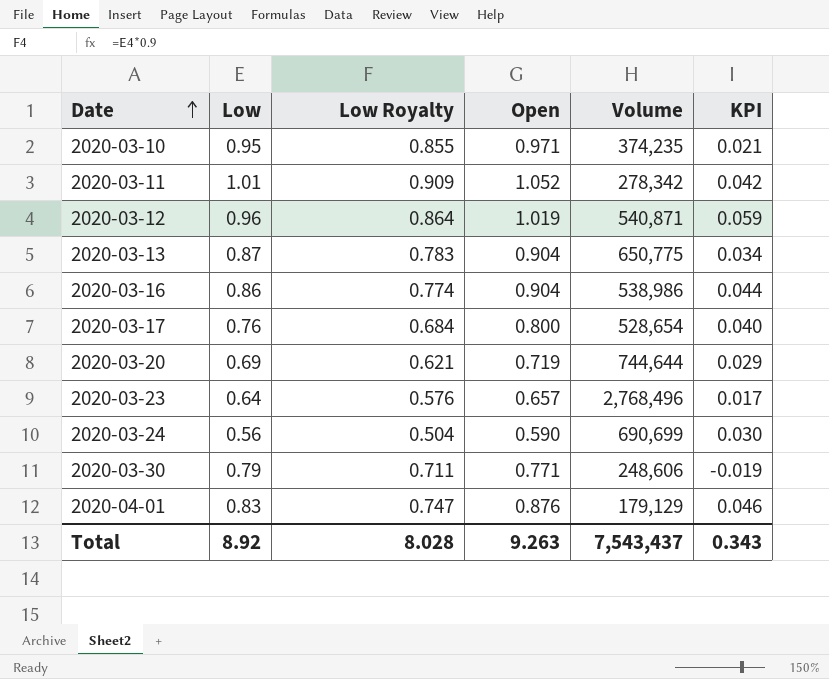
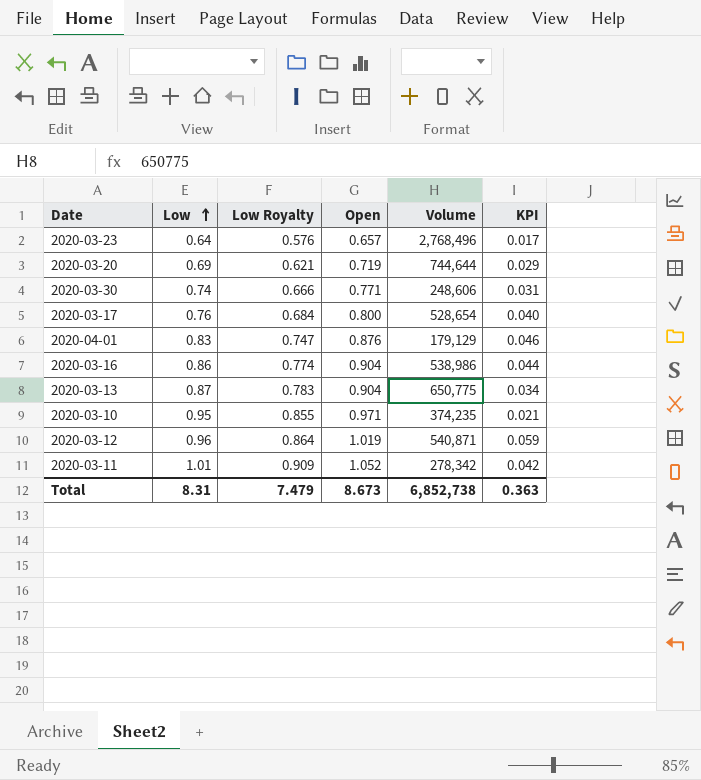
row order: Date ascending -> Low ascending
row 2020-03-24: 0.56 | 0.504 | 0.590 | 690,699 | 0.030 -> none
2020-03-30 | Low: 0.79 -> 0.74
2020-03-30 | Low Royalty: 0.711 -> 0.666
2020-03-30 | KPI: -0.019 -> 0.031
Total | Low: 8.92 -> 8.31
Total | Low Royalty: 8.028 -> 7.479
Total | Open: 9.263 -> 8.673
Total | Volume: 7,543,437 -> 6,852,738
Total | KPI: 0.343 -> 0.363

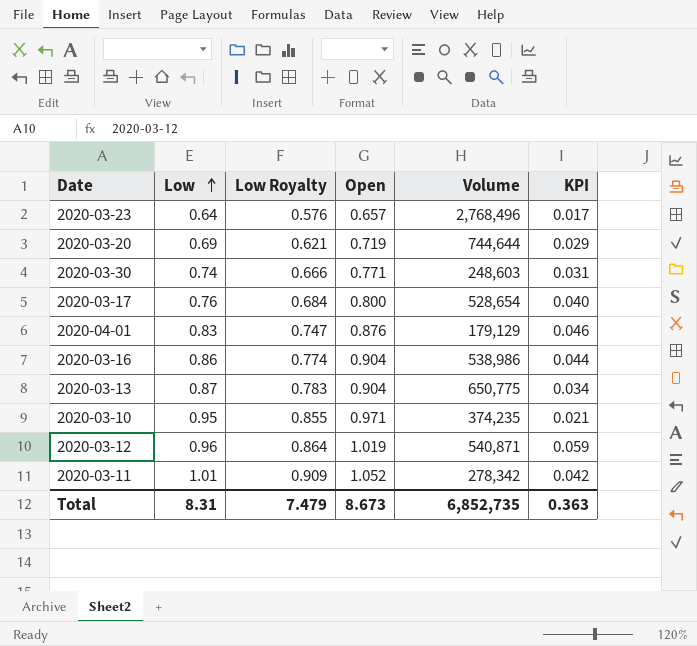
2020-03-30 | Volume: 248,606 -> 248,603
Total | Volume: 6,852,738 -> 6,852,735

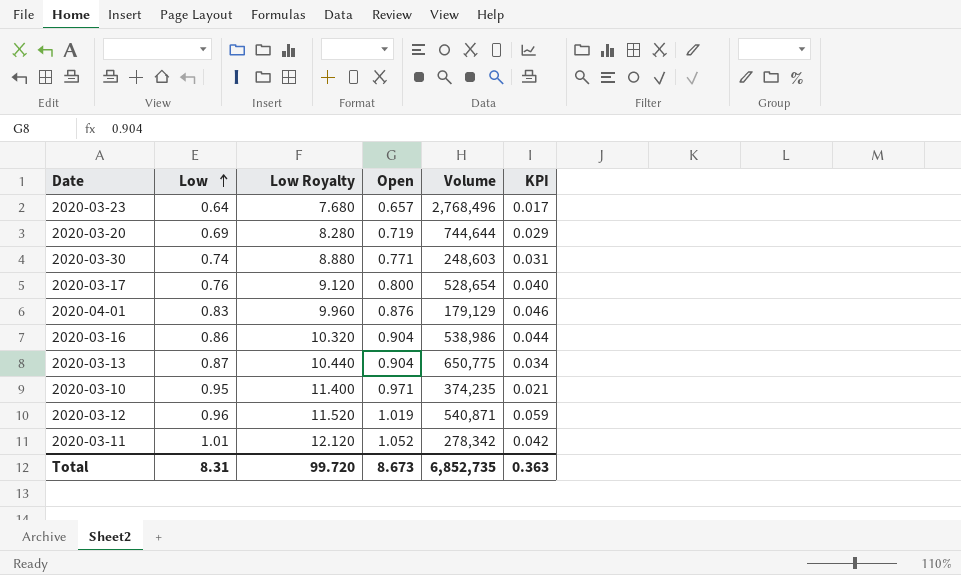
column Low Royalty | formula: [Low] * 0.9 -> [Low] * 12
Total | Low Royalty: 7.479 -> 99.720

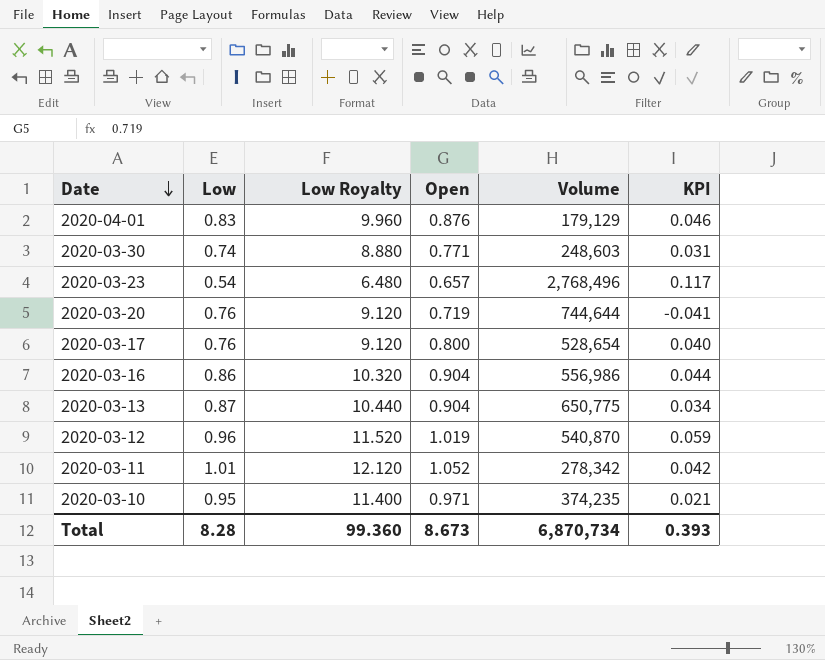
row order: Low ascending -> Date descending
2020-03-23 | Low: 0.64 -> 0.54
2020-03-23 | Low Royalty: 7.680 -> 6.480
2020-03-23 | KPI: 0.017 -> 0.117
2020-03-20 | Low: 0.69 -> 0.76
2020-03-20 | Low Royalty: 8.280 -> 9.120
2020-03-20 | KPI: 0.029 -> -0.041
2020-03-16 | Volume: 538,986 -> 556,986
2020-03-12 | Volume: 540,871 -> 540,870
Total | Low: 8.31 -> 8.28
Total | Low Royalty: 99.720 -> 99.360
Total | Volume: 6,852,735 -> 6,870,734
Total | KPI: 0.363 -> 0.393

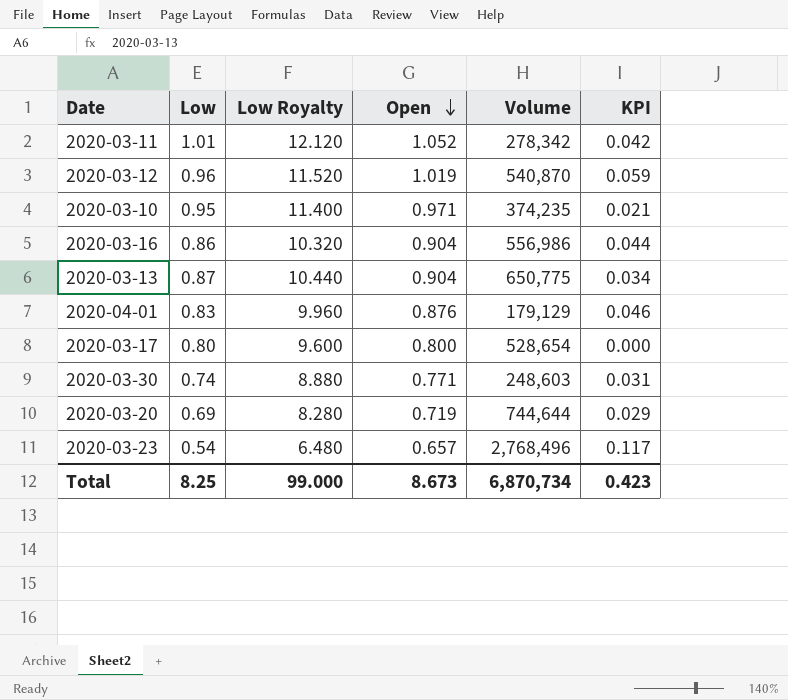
row order: Date descending -> Open descending
2020-03-17 | Low: 0.76 -> 0.80
2020-03-17 | Low Royalty: 9.120 -> 9.600
2020-03-17 | KPI: 0.040 -> 0.000
2020-03-20 | Low: 0.76 -> 0.69
2020-03-20 | Low Royalty: 9.120 -> 8.280
2020-03-20 | KPI: -0.041 -> 0.029
Total | Low: 8.28 -> 8.25
Total | Low Royalty: 99.360 -> 99.000
Total | KPI: 0.393 -> 0.423

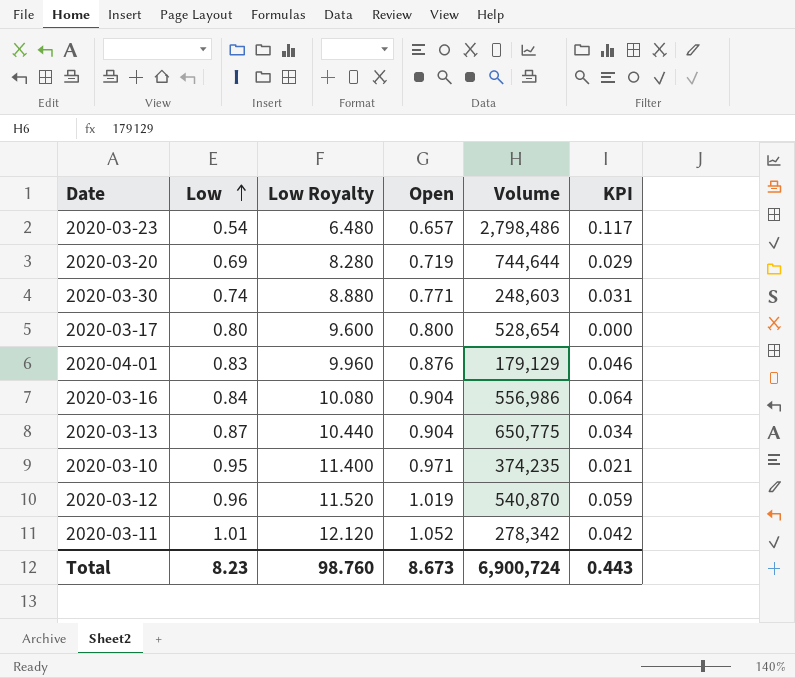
row order: Open descending -> Low ascending
2020-03-23 | Volume: 2,768,496 -> 2,798,486
2020-03-16 | Low: 0.86 -> 0.84
2020-03-16 | Low Royalty: 10.320 -> 10.080
2020-03-16 | KPI: 0.044 -> 0.064
Total | Low: 8.25 -> 8.23
Total | Low Royalty: 99.000 -> 98.760
Total | Volume: 6,870,734 -> 6,900,724
Total | KPI: 0.423 -> 0.443

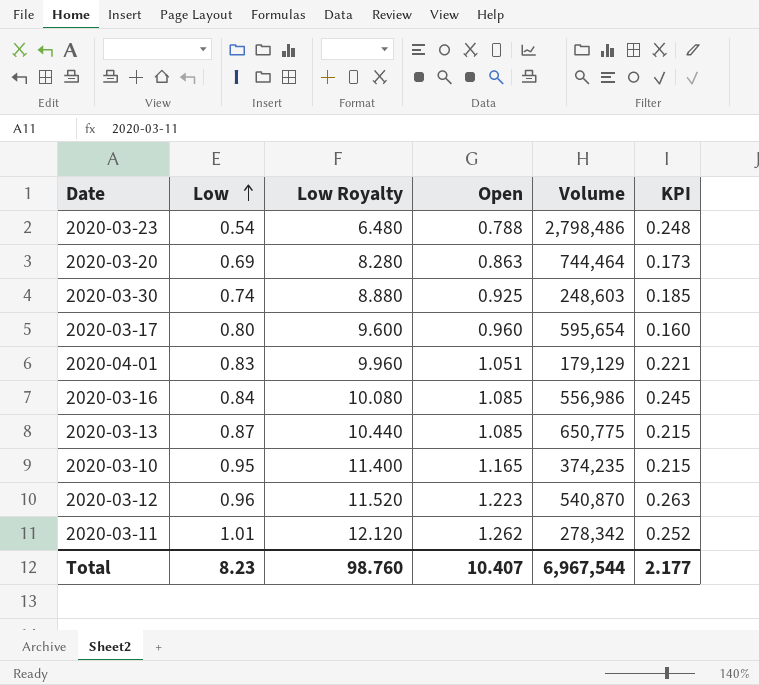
2020-03-23 | Open: 0.657 -> 0.788
2020-03-23 | KPI: 0.117 -> 0.248
2020-03-20 | Open: 0.719 -> 0.863
2020-03-20 | Volume: 744,644 -> 744,464
2020-03-20 | KPI: 0.029 -> 0.173
2020-03-30 | Open: 0.771 -> 0.925
2020-03-30 | KPI: 0.031 -> 0.185
2020-03-17 | Open: 0.800 -> 0.960
2020-03-17 | Volume: 528,654 -> 595,654
2020-03-17 | KPI: 0.000 -> 0.160
2020-04-01 | Open: 0.876 -> 1.051
2020-04-01 | KPI: 0.046 -> 0.221
2020-03-16 | Open: 0.904 -> 1.085
2020-03-16 | KPI: 0.064 -> 0.245
2020-03-13 | Open: 0.904 -> 1.085
2020-03-13 | KPI: 0.034 -> 0.215
2020-03-10 | Open: 0.971 -> 1.165
2020-03-10 | KPI: 0.021 -> 0.215
2020-03-12 | Open: 1.019 -> 1.223
2020-03-12 | KPI: 0.059 -> 0.263
2020-03-11 | Open: 1.052 -> 1.262
2020-03-11 | KPI: 0.042 -> 0.252
Total | Open: 8.673 -> 10.407
Total | Volume: 6,900,724 -> 6,967,544
Total | KPI: 0.443 -> 2.177

